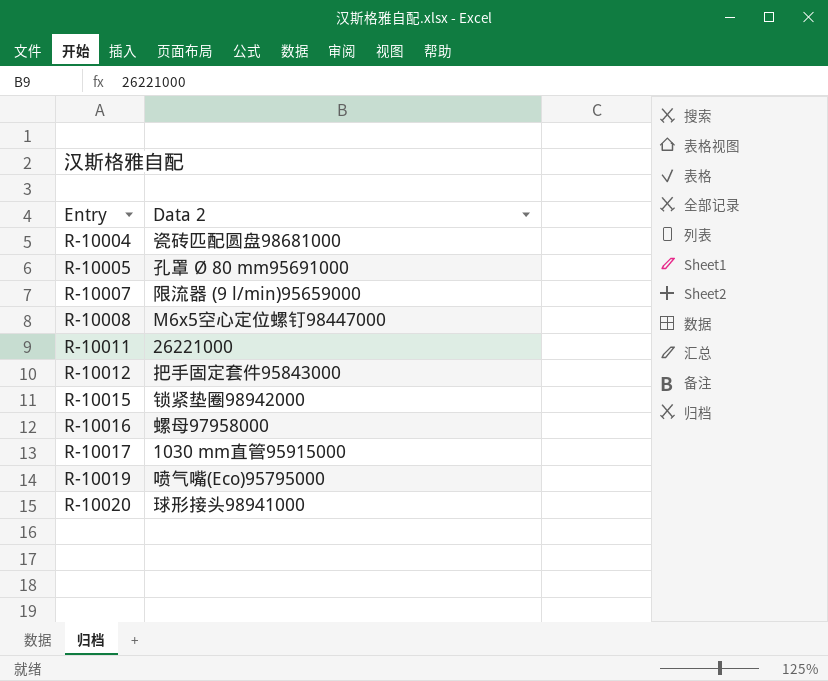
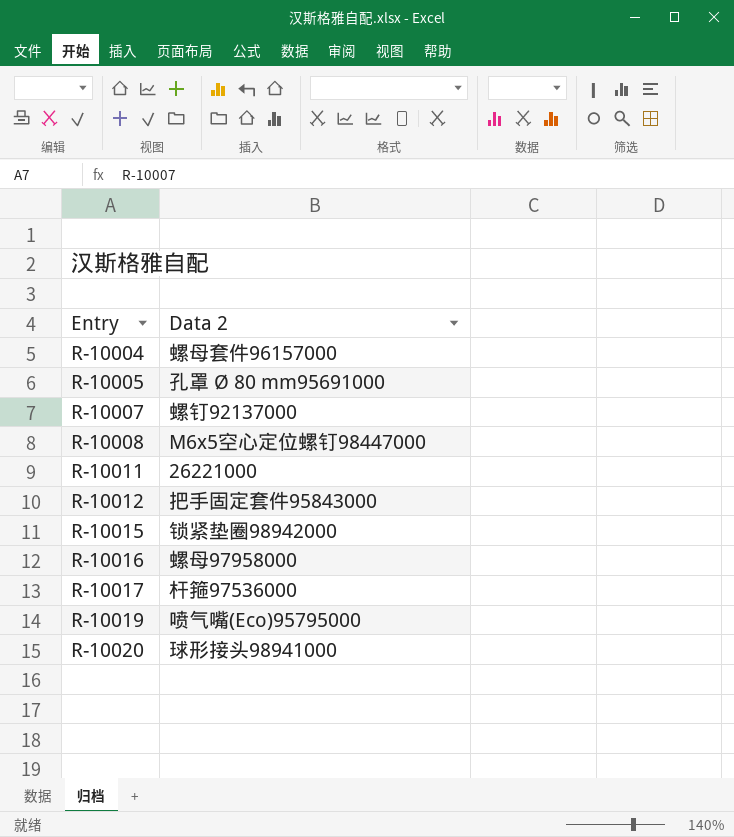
R-10004 | Data 2: 瓷砖匹配圆盘98681000 -> 螺母套件96157000
R-10007 | Data 2: 限流器 (9 l/min)95659000 -> 螺钉92137000
R-10017 | Data 2: 1030 mm直管95915000 -> 杆箍97536000

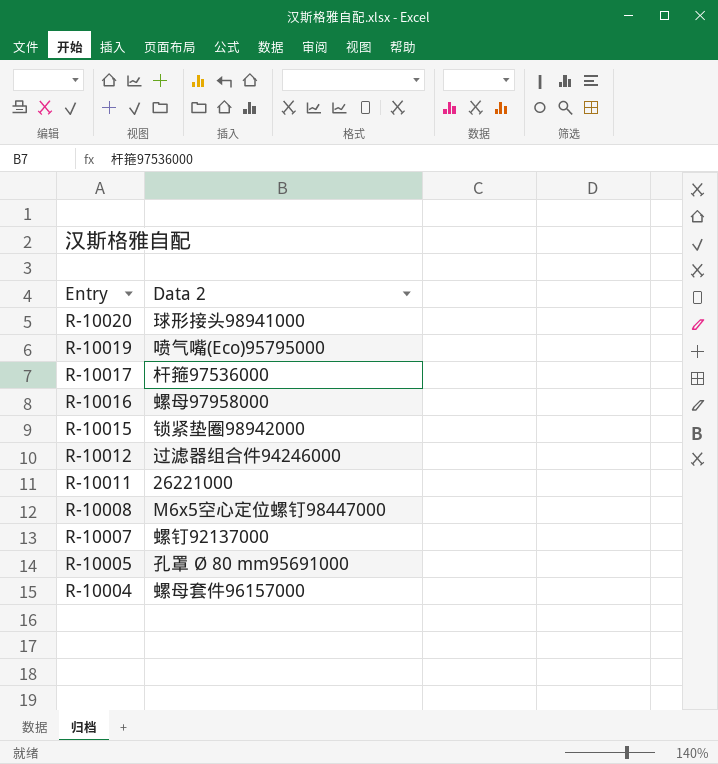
row order: Entry ascending -> Entry descending
R-10012 | Data 2: 把手固定套件95843000 -> 过滤器组合件94246000

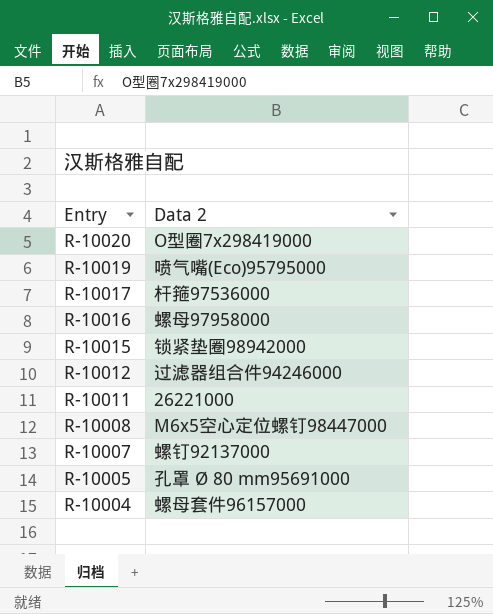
R-10020 | Data 2: 球形接头98941000 -> O型圈7x298419000

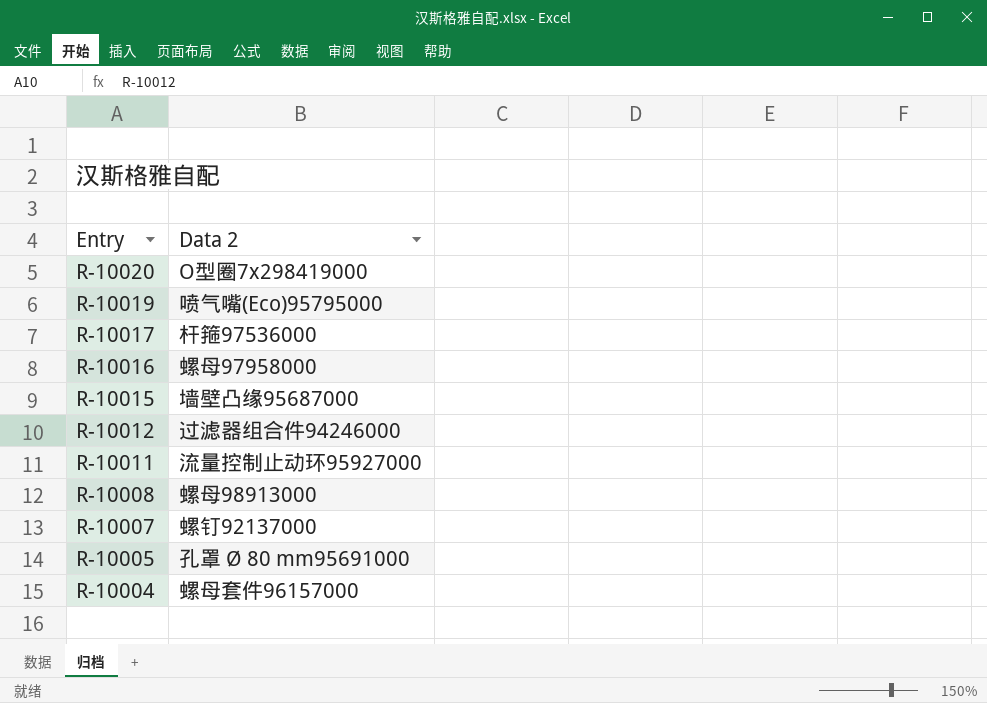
R-10015 | Data 2: 锁紧垫圈98942000 -> 墙壁凸缘95687000
R-10011 | Data 2: 26221000 -> 流量控制止动环95927000
R-10008 | Data 2: M6x5空心定位螺钉98447000 -> 螺母98913000

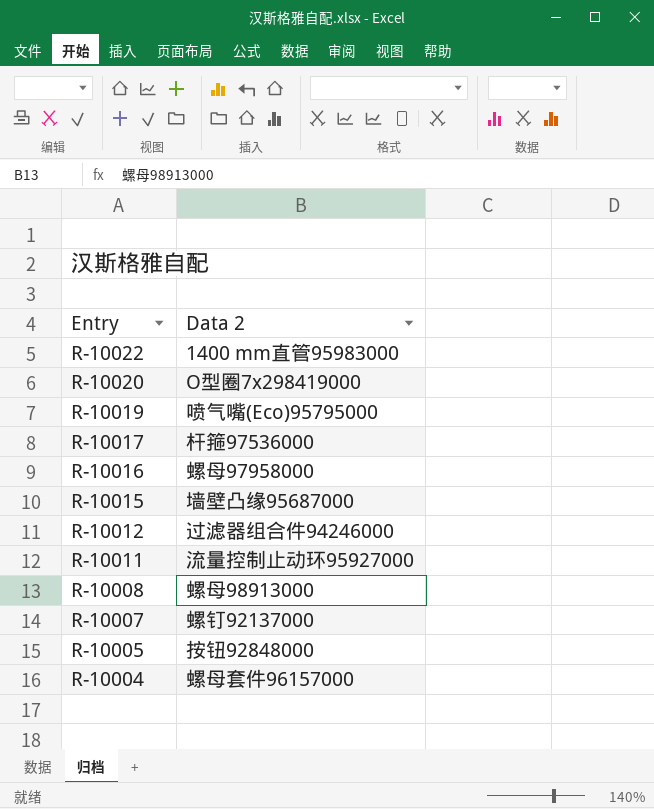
row R-10022: none -> 1400 mm直管95983000
R-10005 | Data 2: 孔罩 Ø 80 mm95691000 -> 按钮92848000

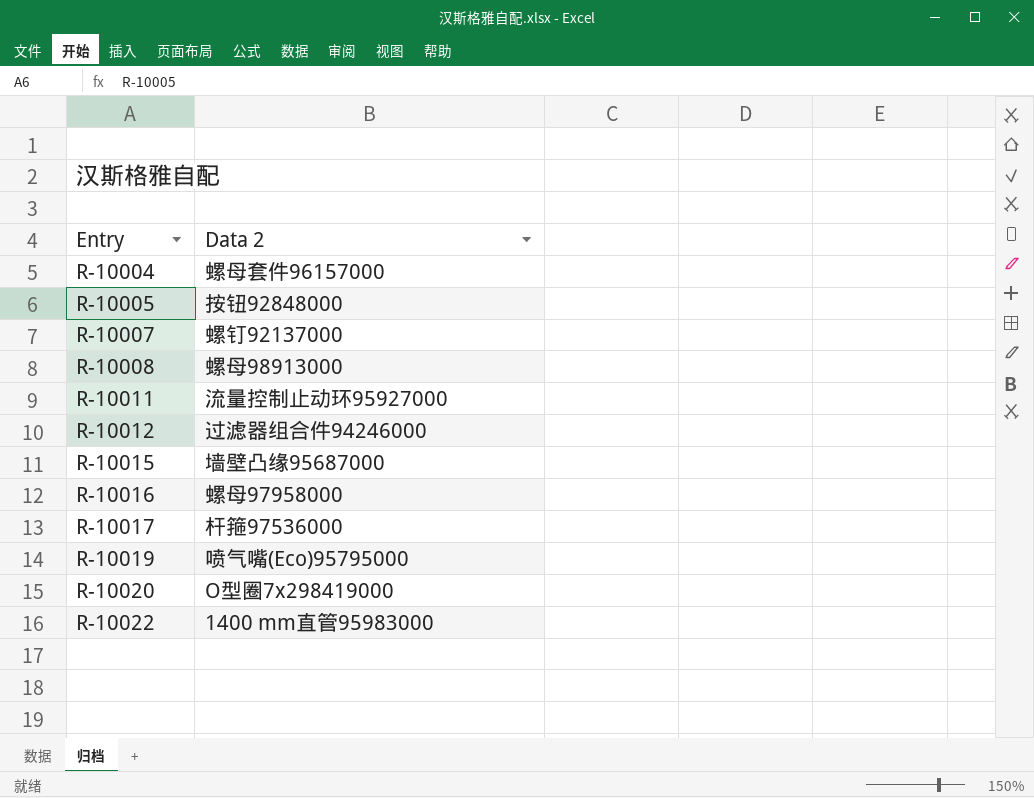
row order: Entry descending -> Entry ascending

